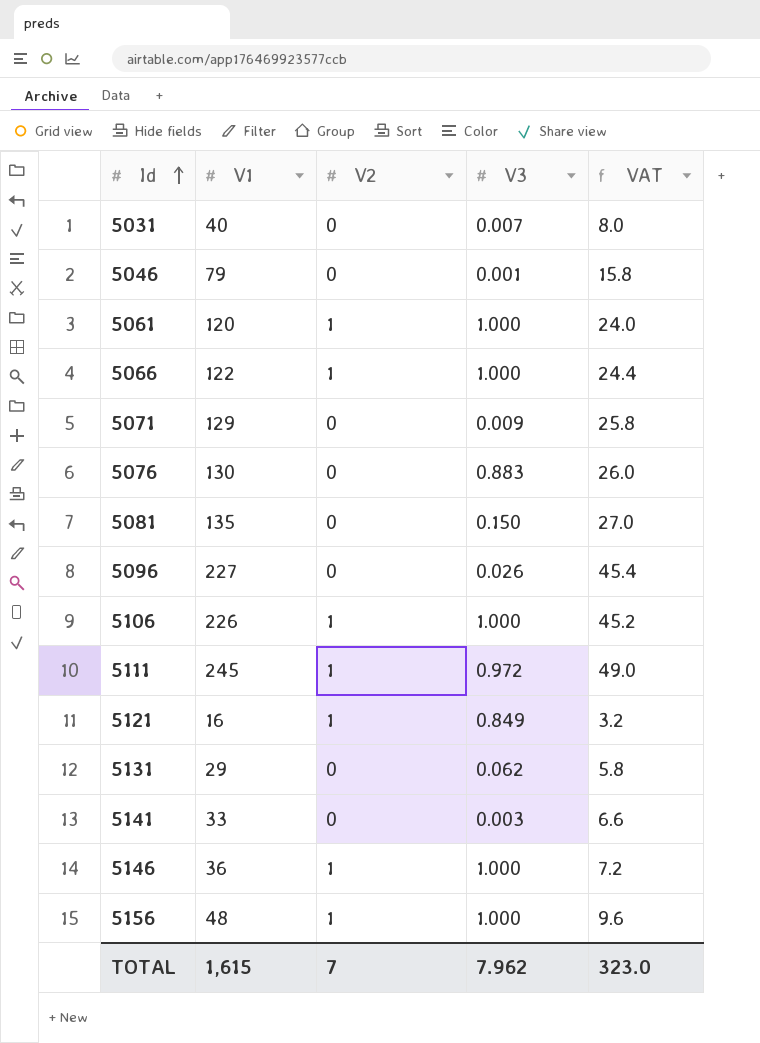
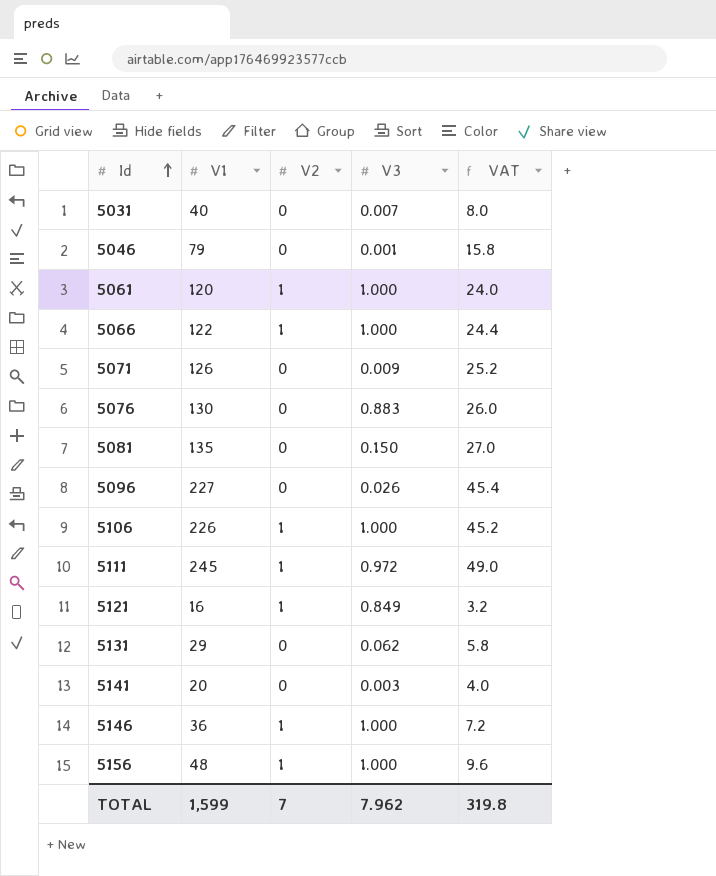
5071 | V1: 129 -> 126
5071 | VAT: 25.8 -> 25.2
5141 | V1: 33 -> 20
5141 | VAT: 6.6 -> 4.0
TOTAL | V1: 1,615 -> 1,599
TOTAL | VAT: 323.0 -> 319.8

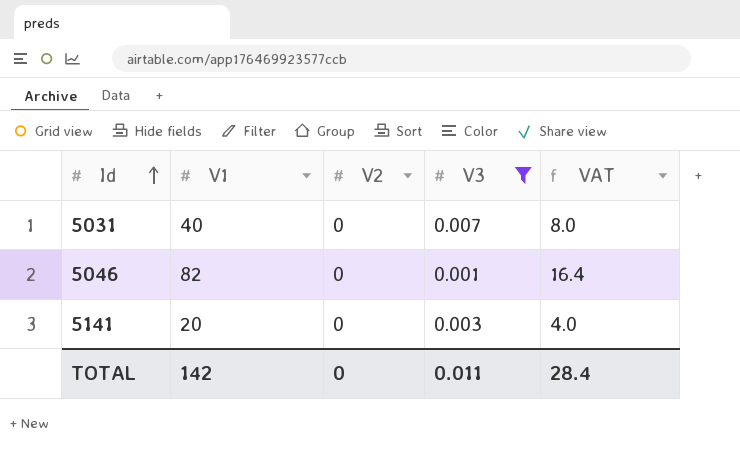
filter: none -> V3 <= 0.007
5046 | V1: 79 -> 82
5046 | VAT: 15.8 -> 16.4
TOTAL | V1: 1,599 -> 142
TOTAL | V2: 7 -> 0
TOTAL | V3: 7.962 -> 0.011
TOTAL | VAT: 319.8 -> 28.4

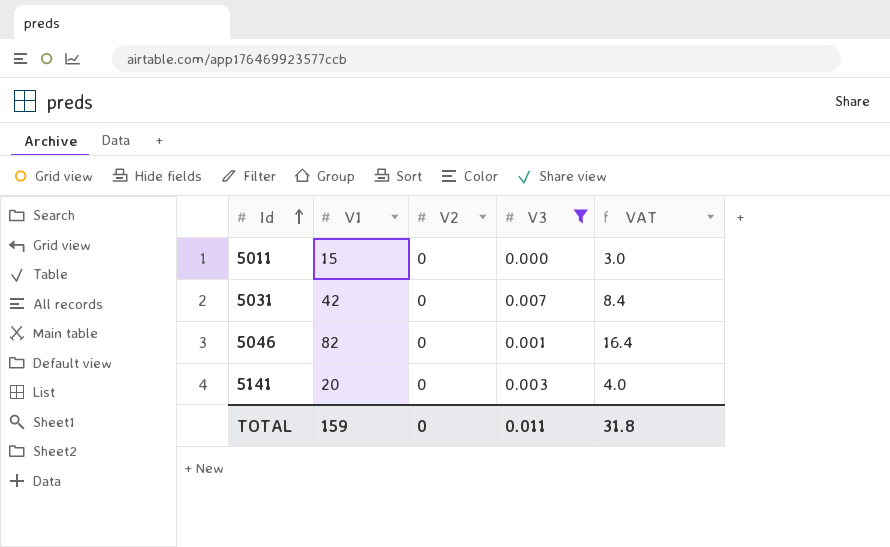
row 5011: none -> 15 | 0 | 0.000 | 3.0
5031 | V1: 40 -> 42
5031 | VAT: 8.0 -> 8.4
TOTAL | V1: 142 -> 159
TOTAL | VAT: 28.4 -> 31.8

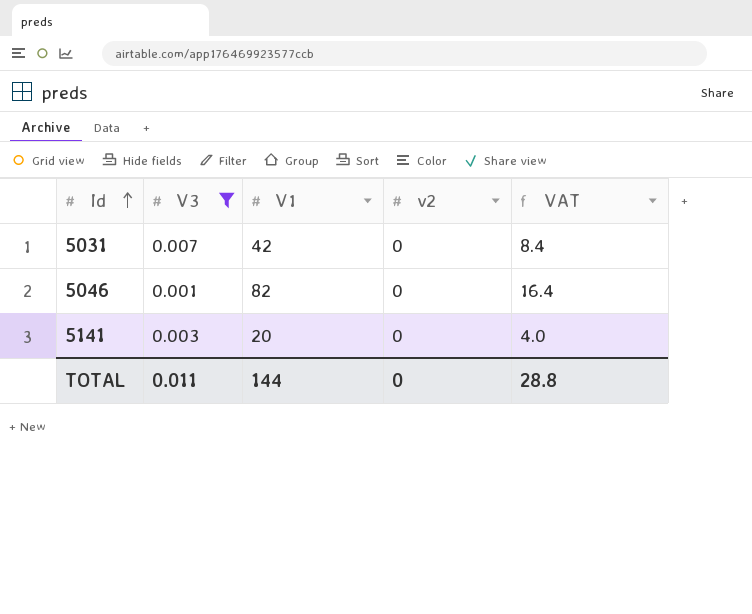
column V3 | position: 4 -> 2
column name: V2 -> v2
row 5011: 15 | 0 | 0.000 | 3.0 -> none
TOTAL | V1: 159 -> 144
TOTAL | VAT: 31.8 -> 28.8

